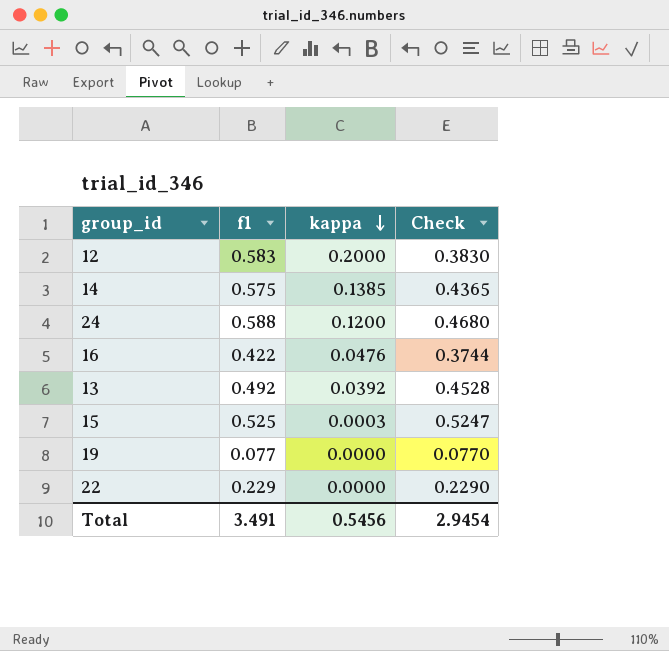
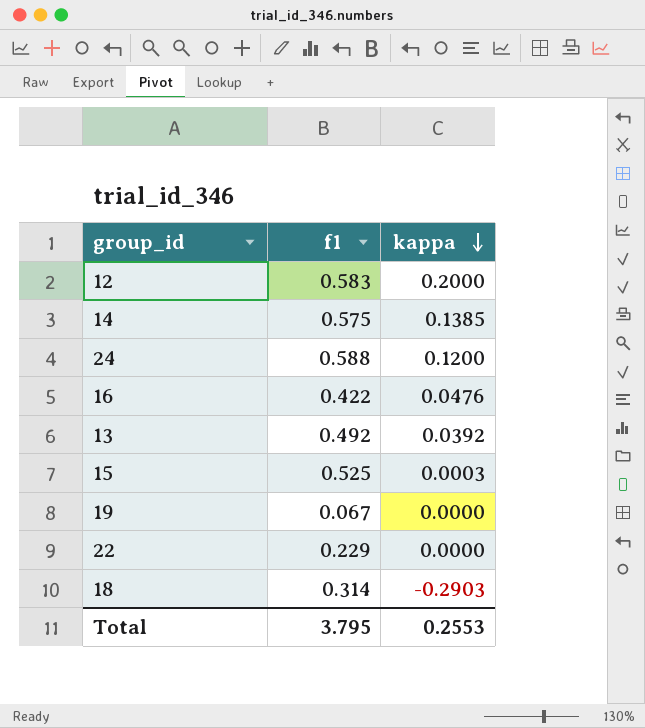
column Check | formula: [f1] - [kappa] -> none
19 | f1: 0.077 -> 0.067
row 18: none -> 0.314 | -0.2903
Total | f1: 3.491 -> 3.795
Total | kappa: 0.5456 -> 0.2553

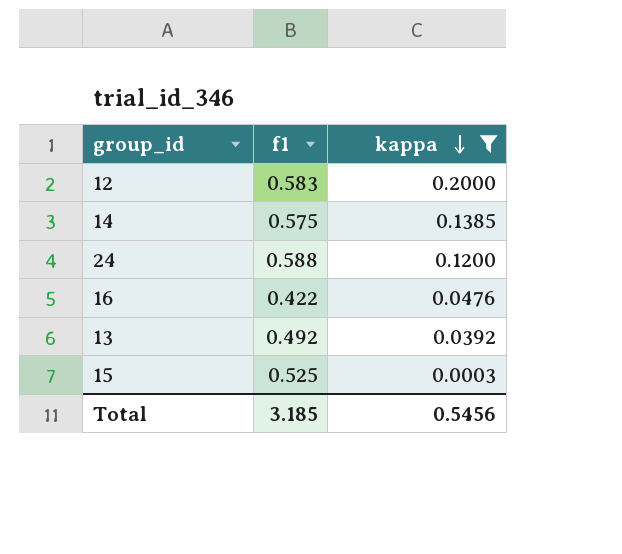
filter: none -> kappa >= 0.0003
Total | f1: 3.795 -> 3.185
Total | kappa: 0.2553 -> 0.5456

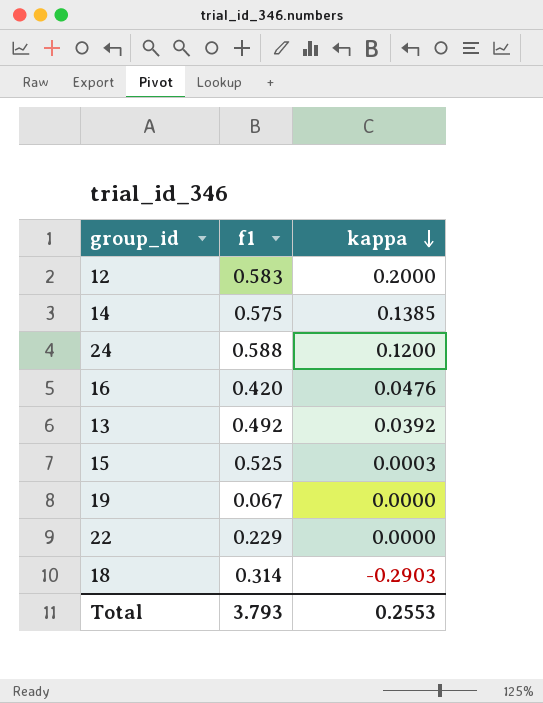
filter: kappa >= 0.0003 -> none
16 | f1: 0.422 -> 0.420
Total | f1: 3.185 -> 3.793
Total | kappa: 0.5456 -> 0.2553

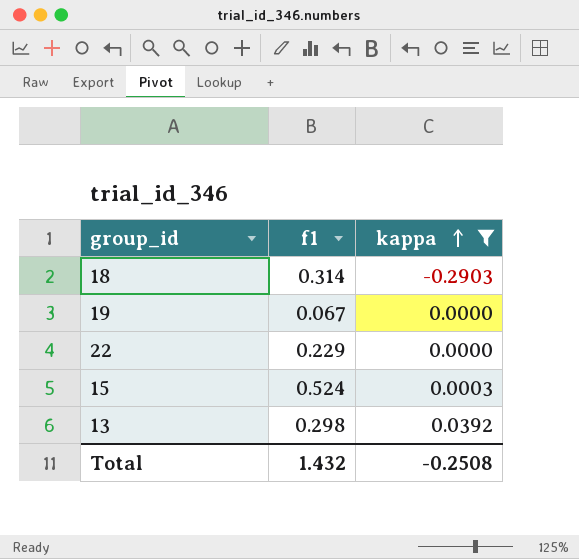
filter: none -> kappa <= 0.0392
row order: kappa descending -> kappa ascending
15 | f1: 0.525 -> 0.524
13 | f1: 0.492 -> 0.298
Total | f1: 3.793 -> 1.432
Total | kappa: 0.2553 -> -0.2508

